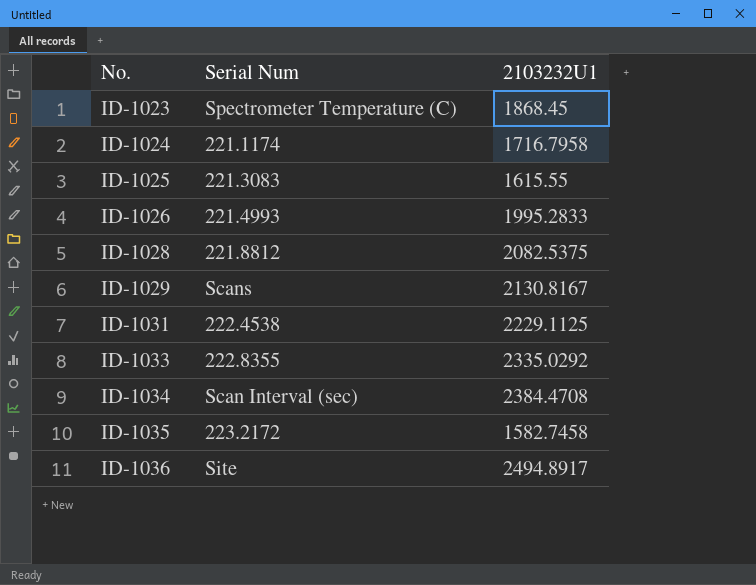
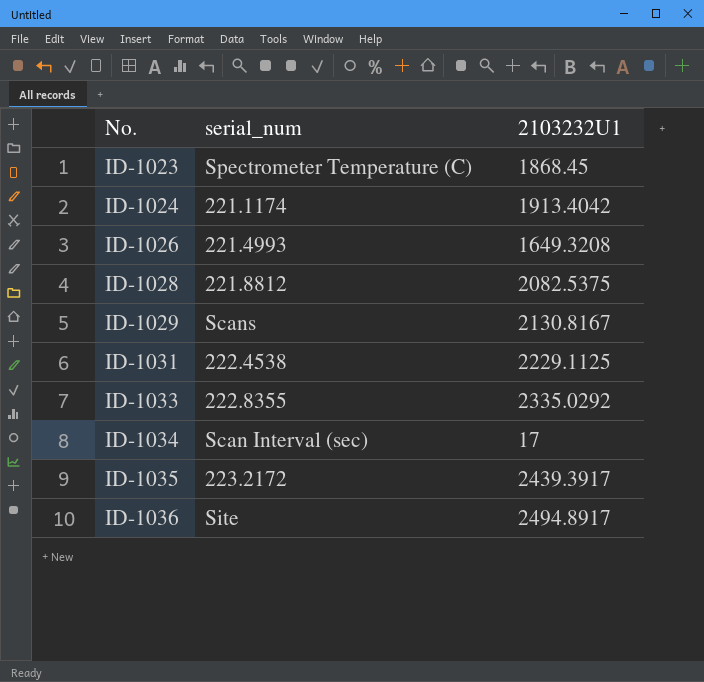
column name: Serial Num -> serial_num
row ID-1025: 221.3083 | 1615.55 -> none
ID-1024 | 2103232U1: 1716.7958 -> 1913.4042
ID-1026 | 2103232U1: 1995.2833 -> 1649.3208
ID-1034 | 2103232U1: 2384.4708 -> 17
ID-1035 | 2103232U1: 1582.7458 -> 2439.3917

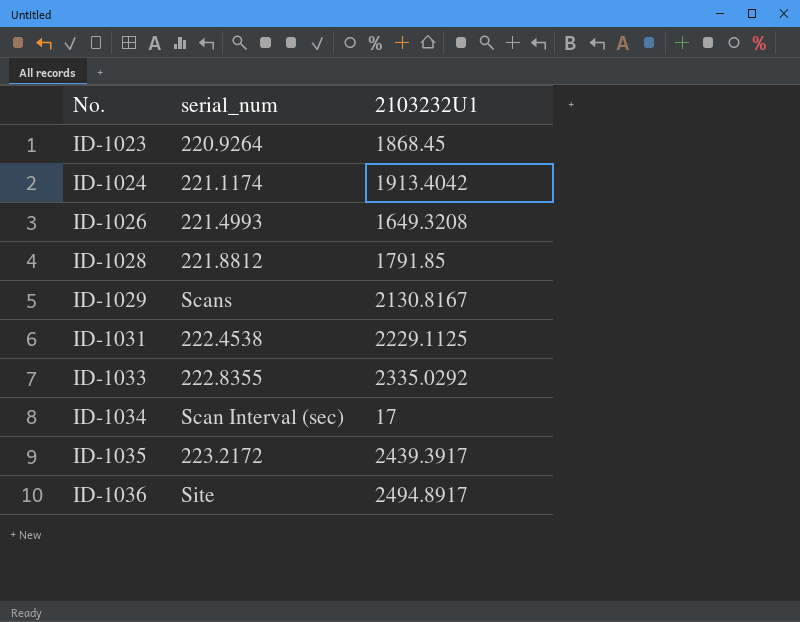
ID-1023 | serial_num: Spectrometer Temperature (C) -> 220.9264
ID-1028 | 2103232U1: 2082.5375 -> 1791.85

